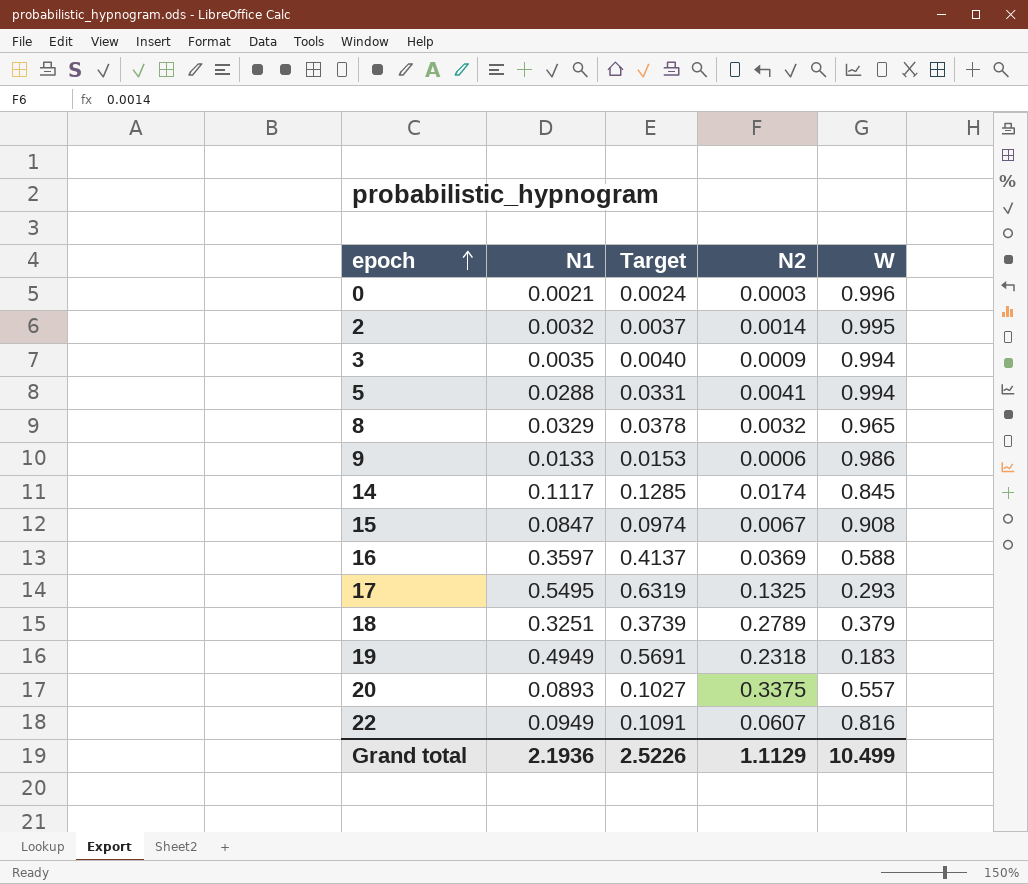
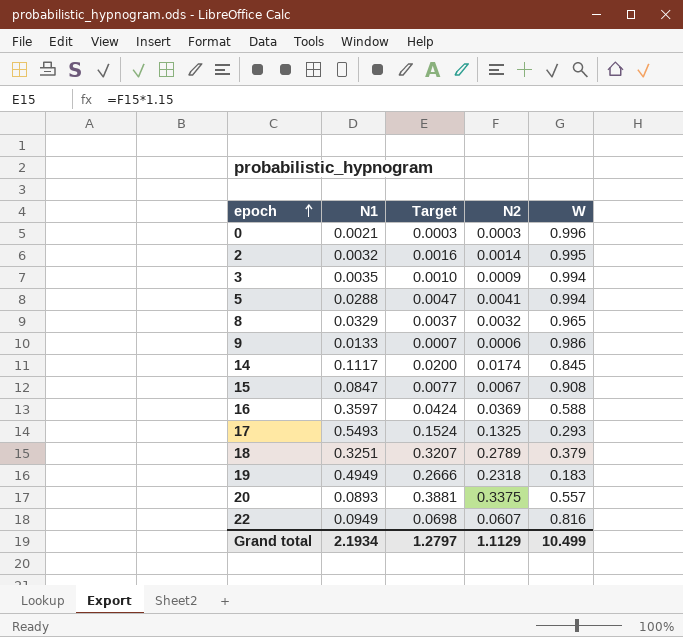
column Target | formula: [N1] * 1.15 -> [N2] * 1.15
17 | N1: 0.5495 -> 0.5493
Grand total | N1: 2.1936 -> 2.1934
Grand total | Target: 2.5226 -> 1.2797

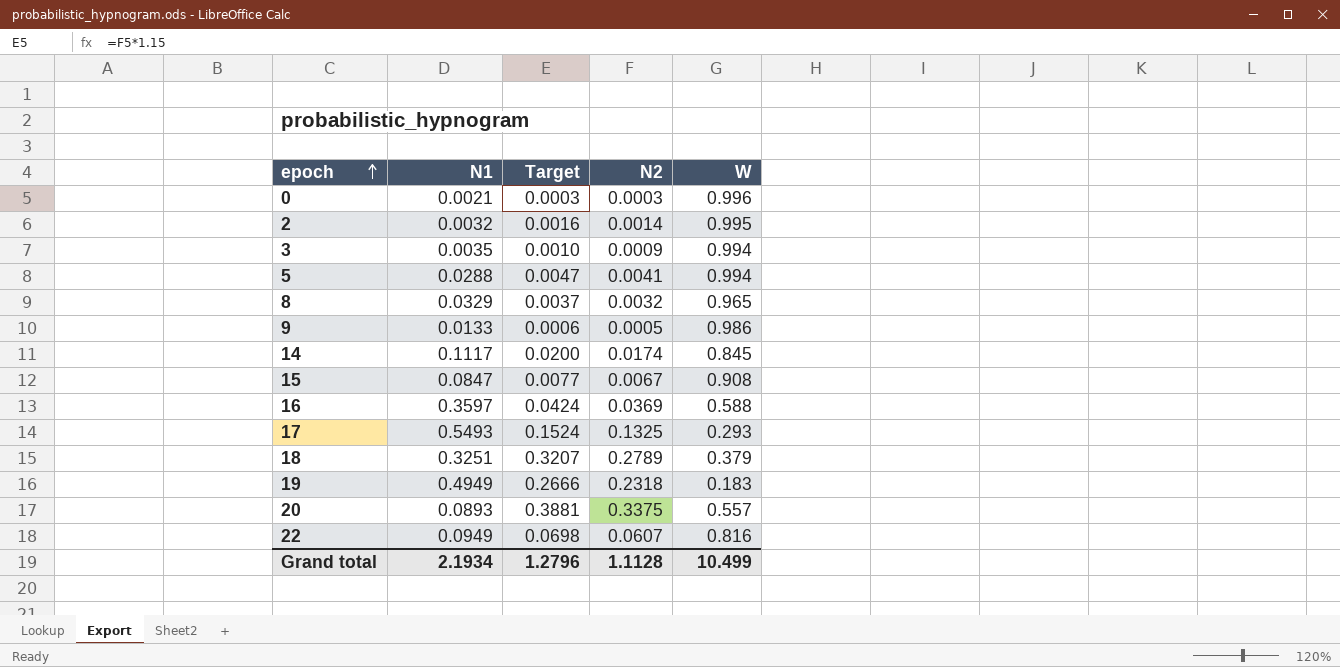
9 | Target: 0.0007 -> 0.0006
9 | N2: 0.0006 -> 0.0005
Grand total | Target: 1.2797 -> 1.2796
Grand total | N2: 1.1129 -> 1.1128

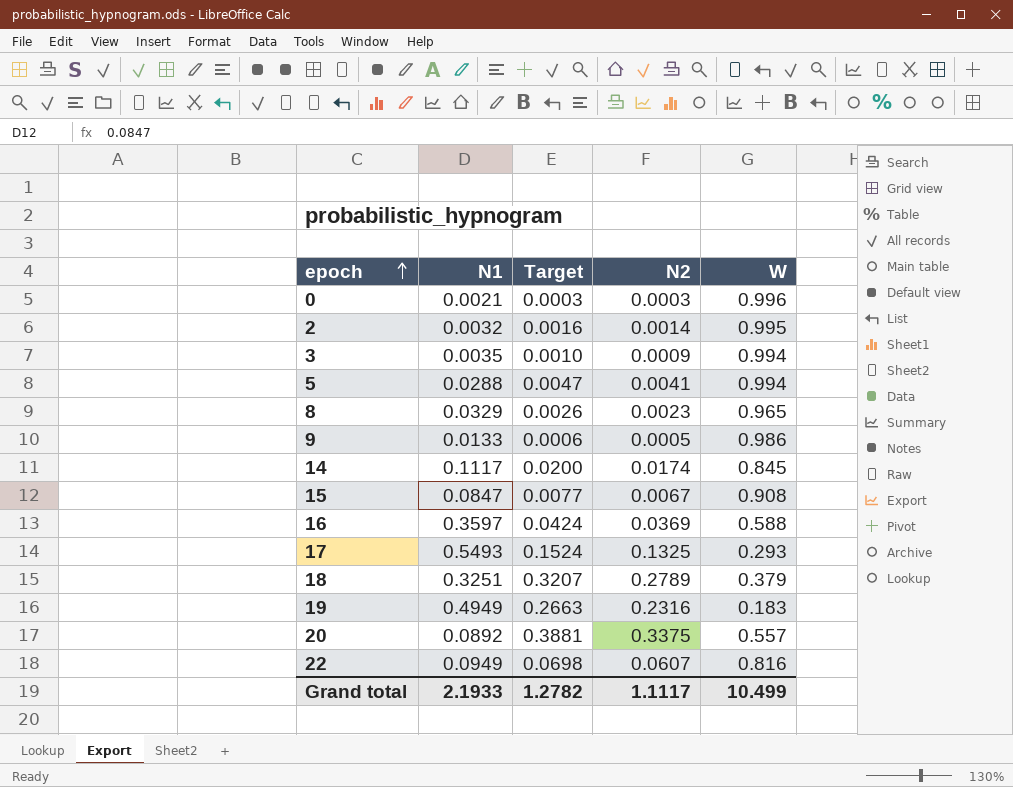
8 | Target: 0.0037 -> 0.0026
8 | N2: 0.0032 -> 0.0023
19 | Target: 0.2666 -> 0.2663
19 | N2: 0.2318 -> 0.2316
20 | N1: 0.0893 -> 0.0892
Grand total | N1: 2.1934 -> 2.1933
Grand total | Target: 1.2796 -> 1.2782
Grand total | N2: 1.1128 -> 1.1117

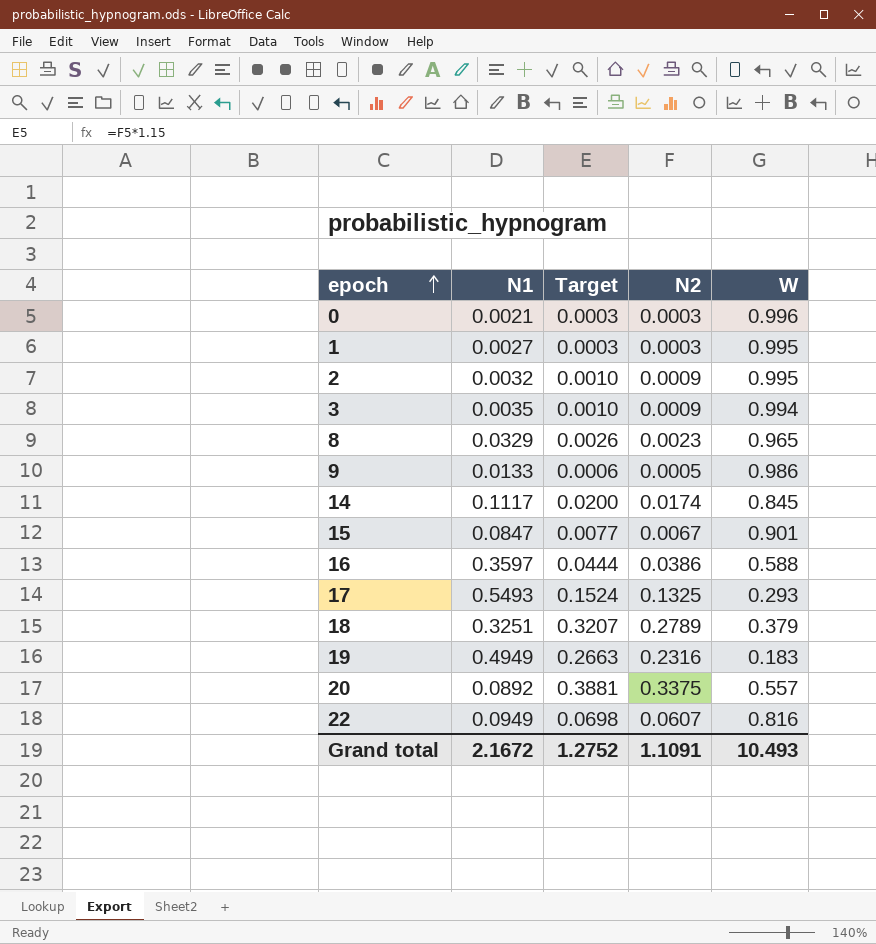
row 5: 0.0288 | 0.0047 | 0.0041 | 0.994 -> none
row 1: none -> 0.0027 | 0.0003 | 0.0003 | 0.995
2 | Target: 0.0016 -> 0.0010
2 | N2: 0.0014 -> 0.0009
15 | W: 0.908 -> 0.901
16 | Target: 0.0424 -> 0.0444
16 | N2: 0.0369 -> 0.0386
Grand total | N1: 2.1933 -> 2.1672
Grand total | Target: 1.2782 -> 1.2752
Grand total | N2: 1.1117 -> 1.1091
Grand total | W: 10.499 -> 10.493

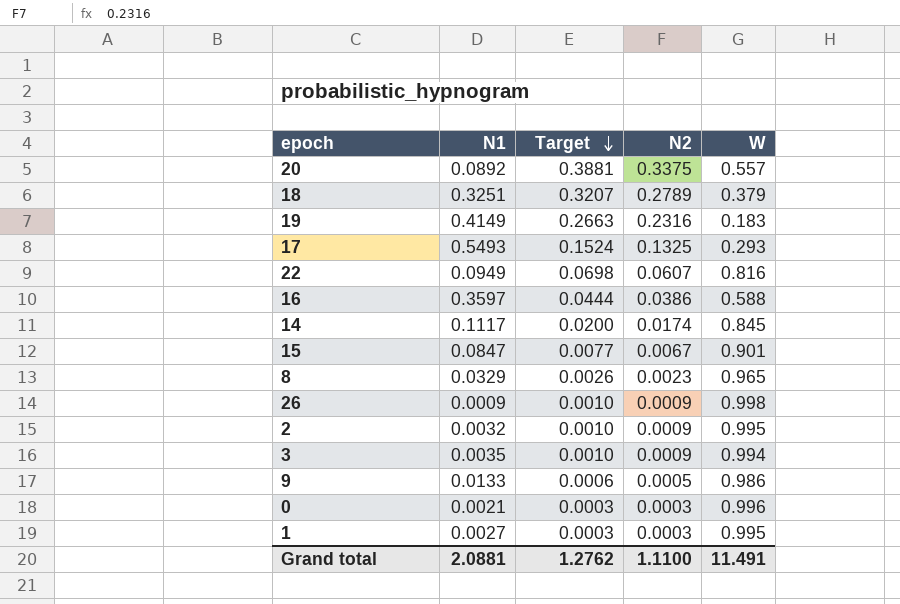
row order: epoch ascending -> Target descending
19 | N1: 0.4949 -> 0.4149
row 26: none -> 0.0009 | 0.0010 | 0.0009 | 0.998
Grand total | N1: 2.1672 -> 2.0881
Grand total | Target: 1.2752 -> 1.2762
Grand total | N2: 1.1091 -> 1.1100
Grand total | W: 10.493 -> 11.491

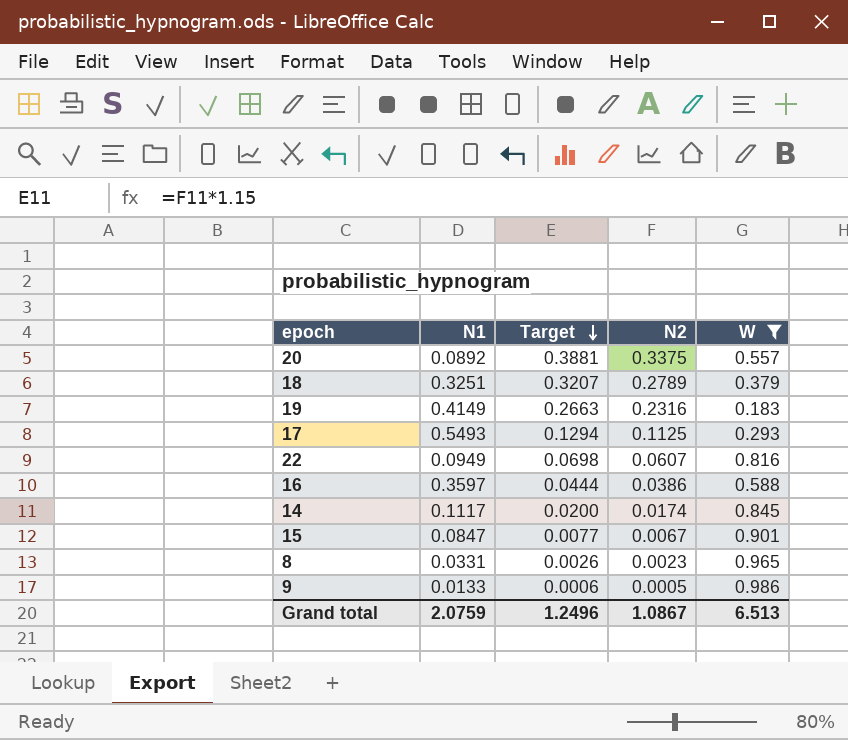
filter: none -> W <= 0.986
17 | Target: 0.1524 -> 0.1294
17 | N2: 0.1325 -> 0.1125
8 | N1: 0.0329 -> 0.0331
Grand total | N1: 2.0881 -> 2.0759
Grand total | Target: 1.2762 -> 1.2496
Grand total | N2: 1.1100 -> 1.0867
Grand total | W: 11.491 -> 6.513

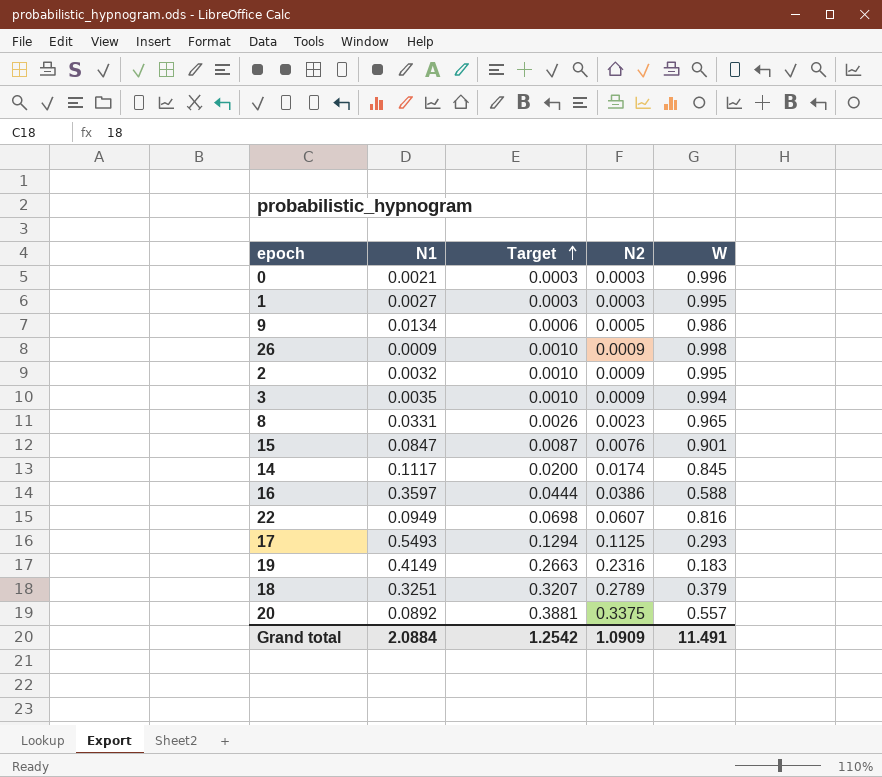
filter: W <= 0.986 -> none
row order: Target descending -> Target ascending
9 | N1: 0.0133 -> 0.0134
15 | Target: 0.0077 -> 0.0087
15 | N2: 0.0067 -> 0.0076
Grand total | N1: 2.0759 -> 2.0884
Grand total | Target: 1.2496 -> 1.2542
Grand total | N2: 1.0867 -> 1.0909
Grand total | W: 6.513 -> 11.491

